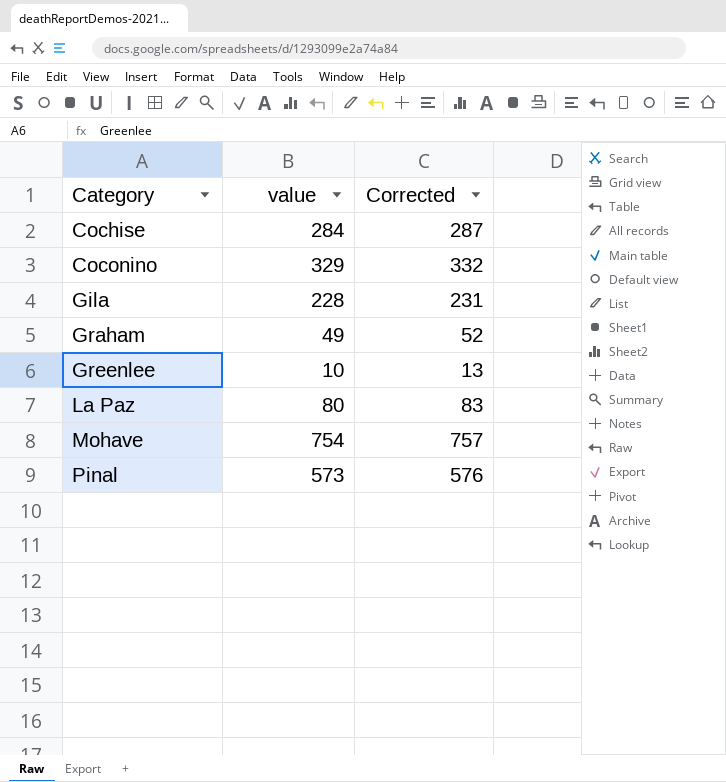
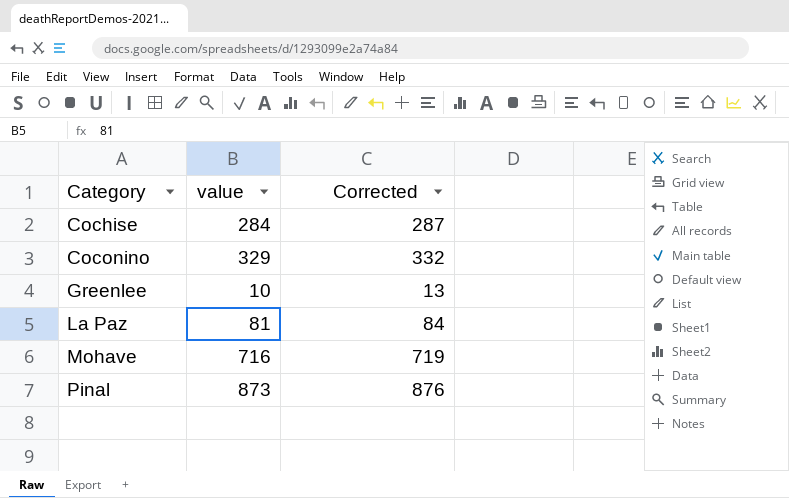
row Gila: 228 | 231 -> none
row Graham: 49 | 52 -> none
La Paz | value: 80 -> 81
La Paz | Corrected: 83 -> 84
Mohave | value: 754 -> 716
Mohave | Corrected: 757 -> 719
Pinal | value: 573 -> 873
Pinal | Corrected: 576 -> 876

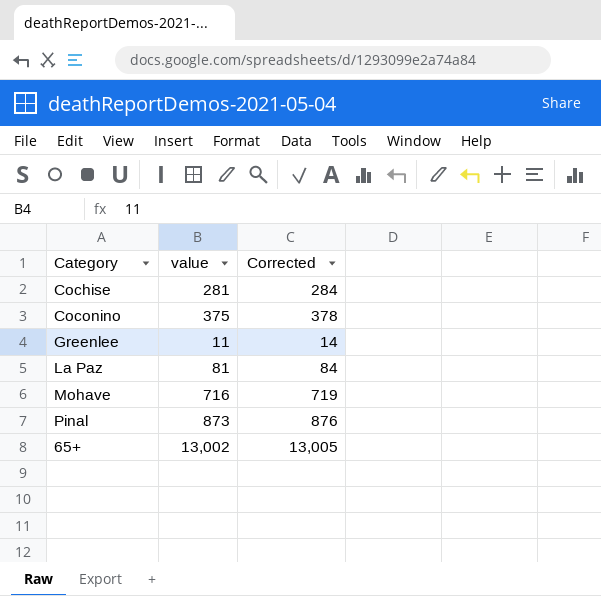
Cochise | value: 284 -> 281
Cochise | Corrected: 287 -> 284
Coconino | value: 329 -> 375
Coconino | Corrected: 332 -> 378
Greenlee | value: 10 -> 11
Greenlee | Corrected: 13 -> 14
row 65+: none -> 13,002 | 13,005

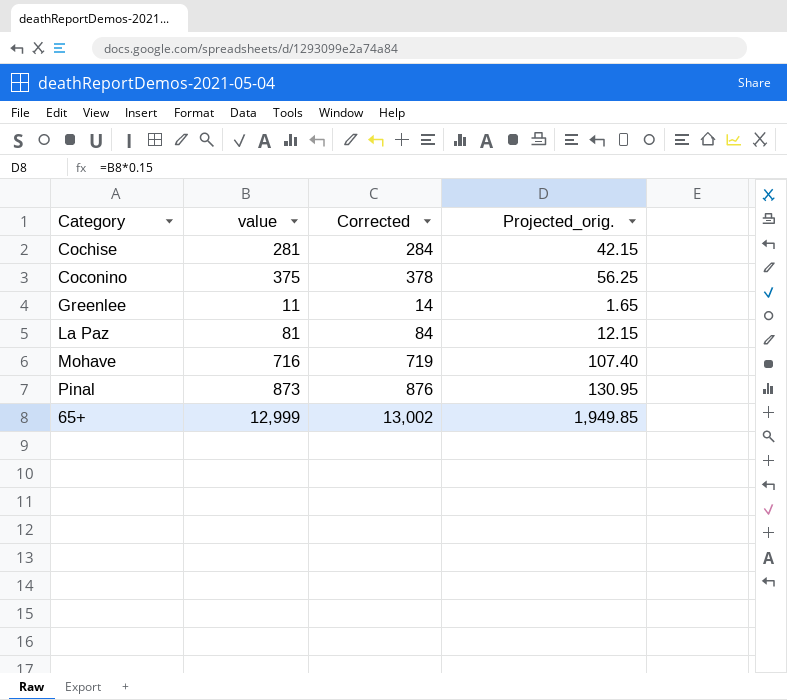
column Projected_orig. | formula: none -> [value] * 0.15
65+ | value: 13,002 -> 12,999
65+ | Corrected: 13,005 -> 13,002

